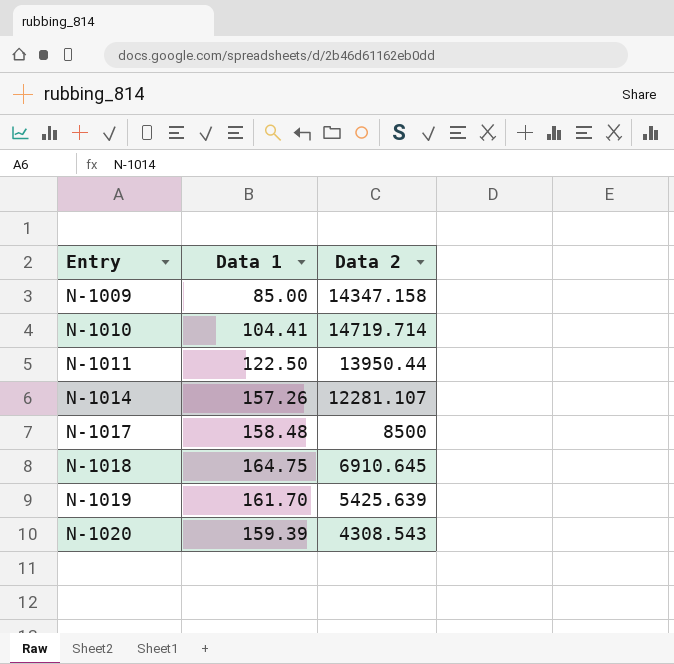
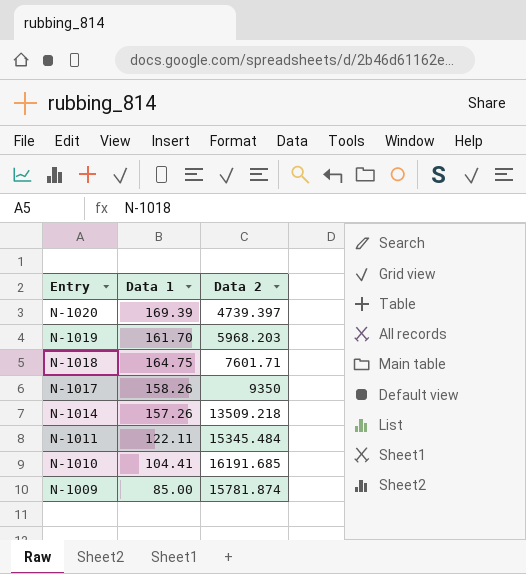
row order: Entry ascending -> Entry descending
N-1020 | Data 1: 159.39 -> 169.39
N-1020 | Data 2: 4308.543 -> 4739.397
N-1019 | Data 2: 5425.639 -> 5968.203
N-1018 | Data 2: 6910.645 -> 7601.71
N-1017 | Data 1: 158.48 -> 158.26
N-1017 | Data 2: 8500 -> 9350
N-1014 | Data 2: 12281.107 -> 13509.218
N-1011 | Data 1: 122.50 -> 122.11
N-1011 | Data 2: 13950.44 -> 15345.484
N-1010 | Data 2: 14719.714 -> 16191.685
N-1009 | Data 2: 14347.158 -> 15781.874

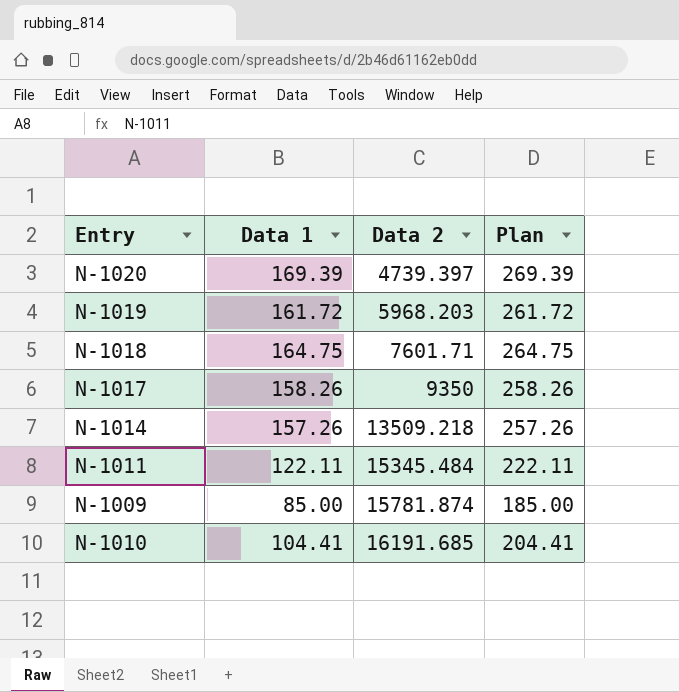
row order: Entry descending -> Data 2 ascending
column Plan | formula: none -> [Data 1] + 100
N-1019 | Data 1: 161.70 -> 161.72

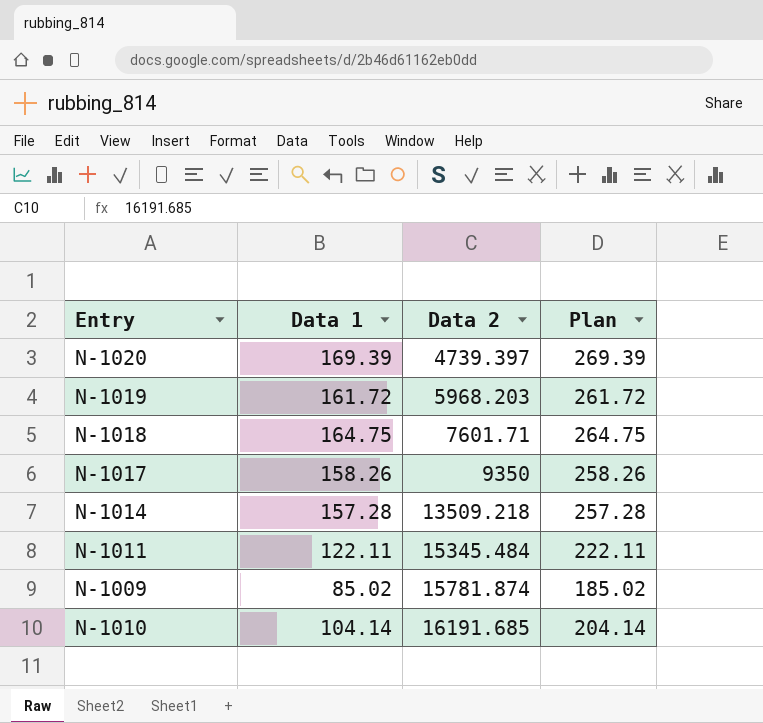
N-1014 | Data 1: 157.26 -> 157.28
N-1014 | Plan: 257.26 -> 257.28
N-1009 | Data 1: 85.00 -> 85.02
N-1009 | Plan: 185.00 -> 185.02
N-1010 | Data 1: 104.41 -> 104.14
N-1010 | Plan: 204.41 -> 204.14

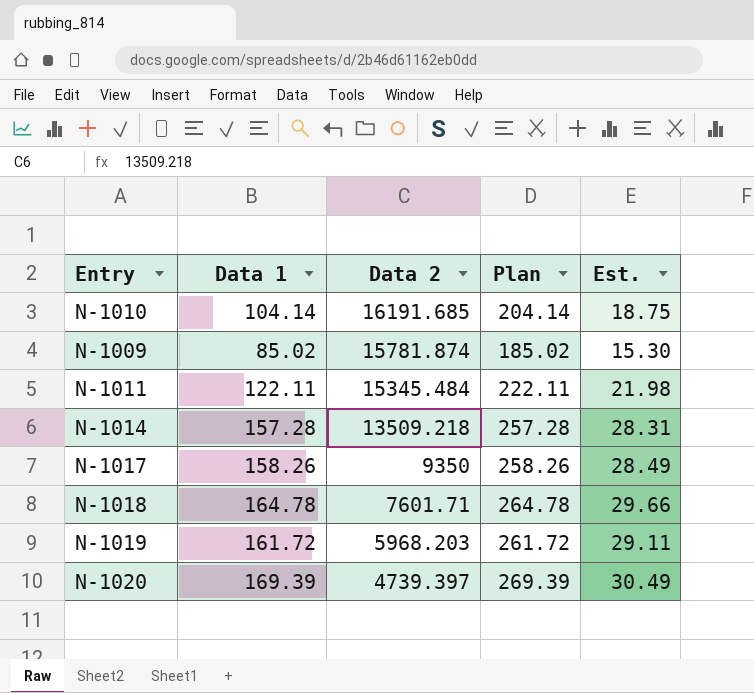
row order: Data 2 ascending -> Data 2 descending
column Est. | formula: none -> [Data 1] * 0.18
N-1018 | Data 1: 164.75 -> 164.78
N-1018 | Plan: 264.75 -> 264.78

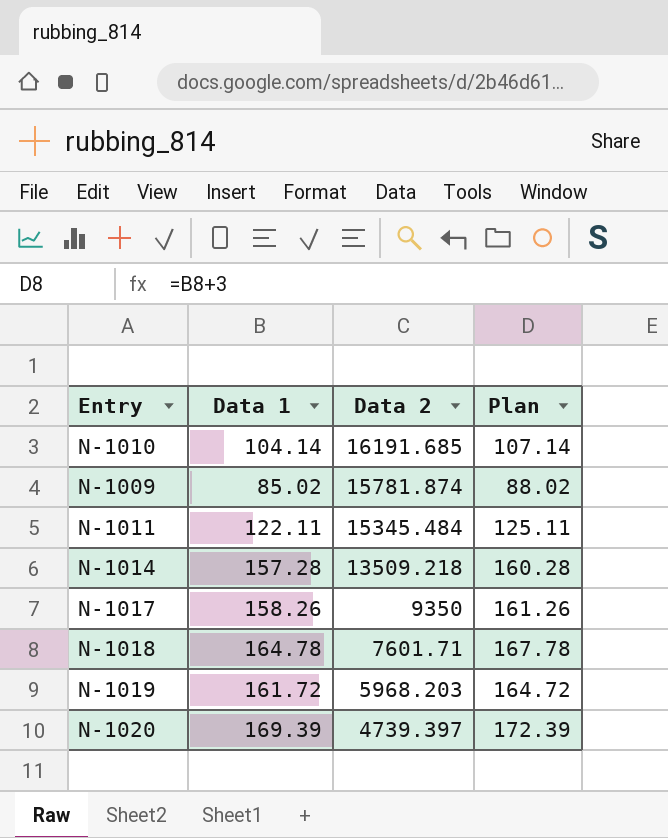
column Est. | formula: [Data 1] * 0.18 -> none
column Plan | formula: [Data 1] + 100 -> [Data 1] + 3

